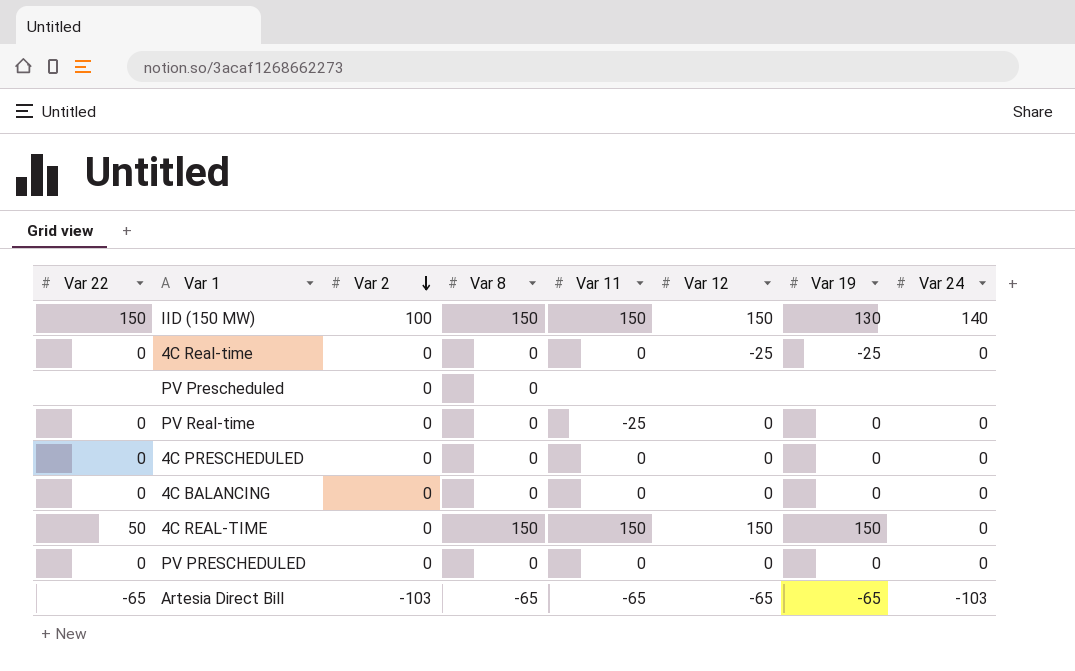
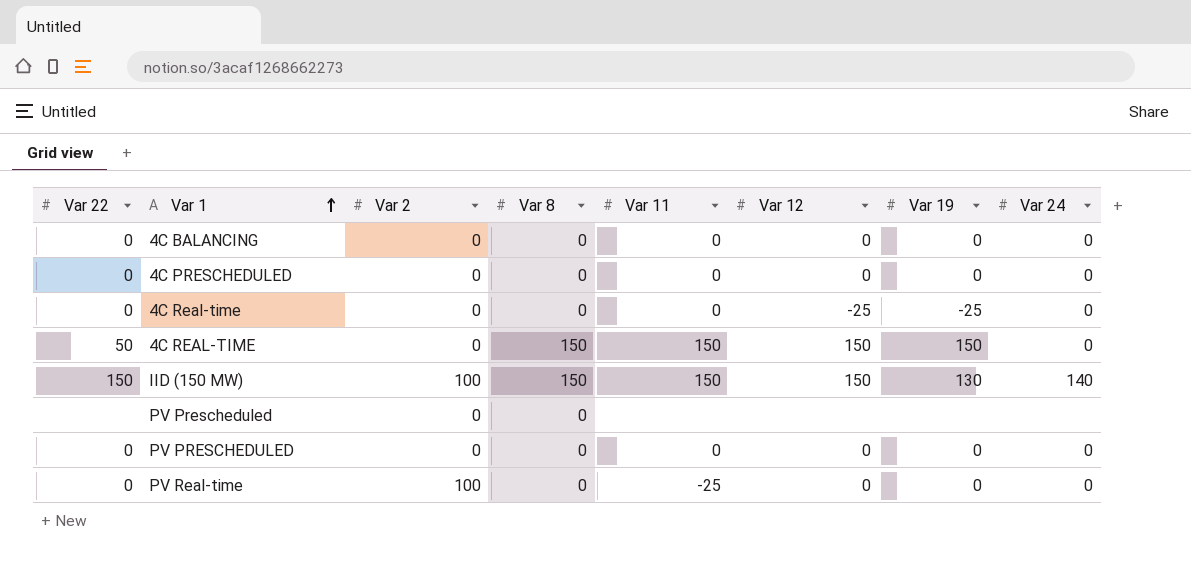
row order: Var 2 descending -> Var 1 ascending
row Artesia Direct Bill: -65 | -103 | -65 | -65 | -65 | -65 | -103 -> none
PV Real-time | Var 2: 0 -> 100

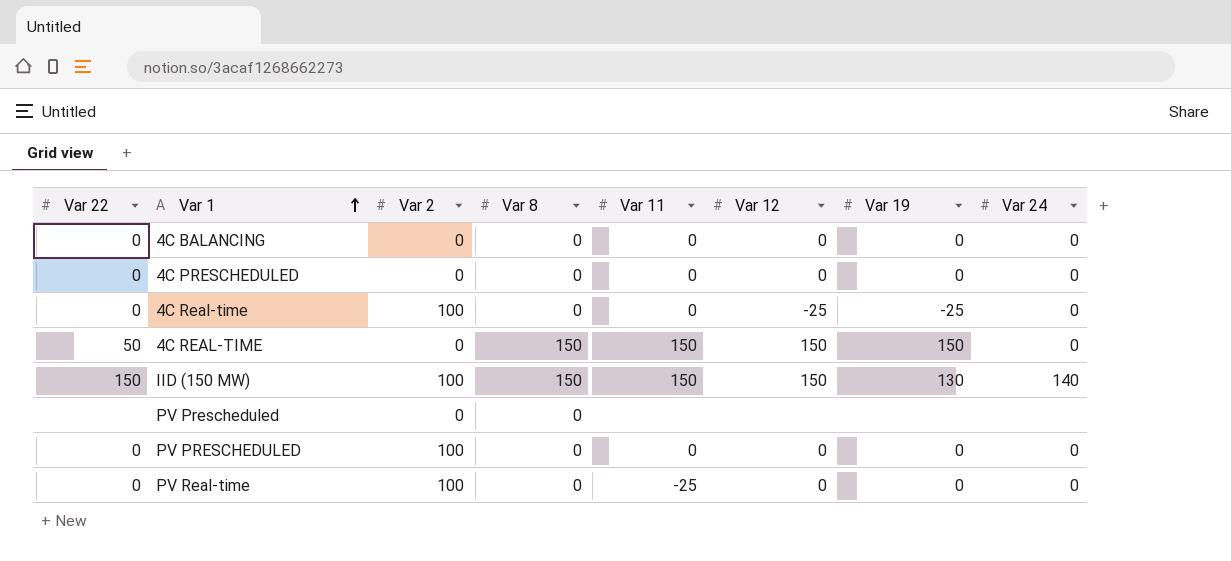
4C Real-time | Var 2: 0 -> 100
PV PRESCHEDULED | Var 2: 0 -> 100

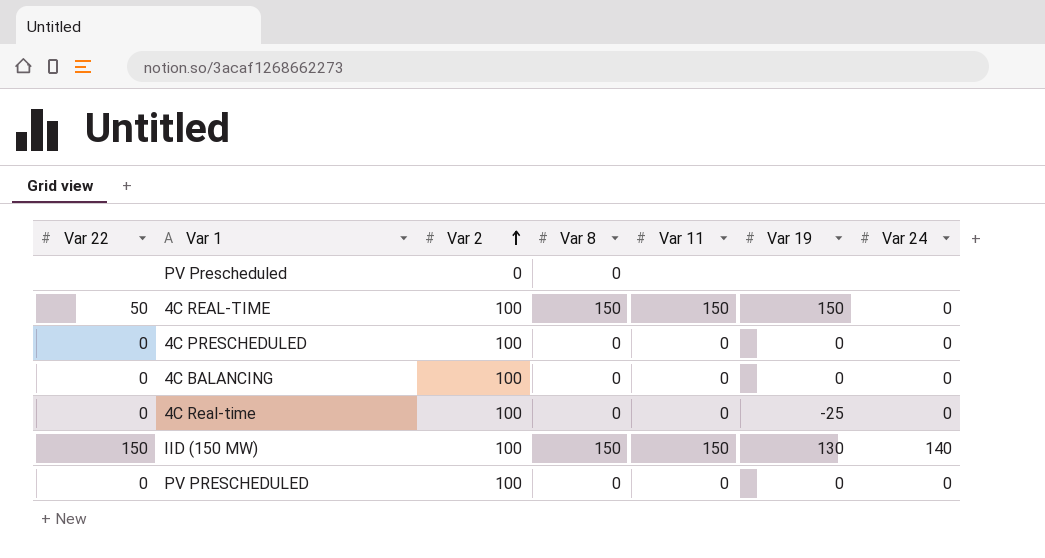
row order: Var 1 ascending -> Var 2 ascending
column Var 12 | position: 6 -> none
row PV Real-time: 0 | 100 | 0 | -25 | 0 | 0 | 0 -> none
4C REAL-TIME | Var 2: 0 -> 100
4C PRESCHEDULED | Var 2: 0 -> 100
4C BALANCING | Var 2: 0 -> 100

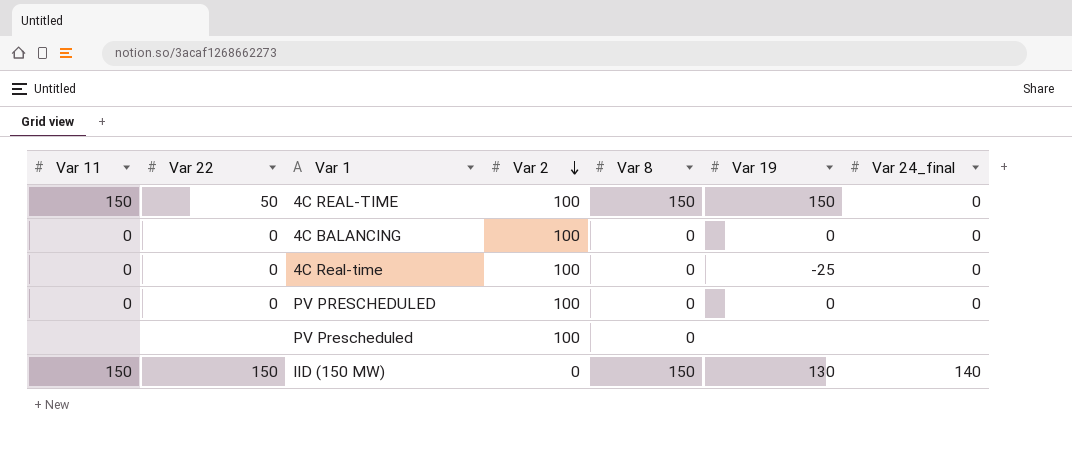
row order: Var 2 ascending -> Var 2 descending
column Var 11 | position: 5 -> 1
column name: Var 24 -> Var 24_final
row 4C PRESCHEDULED: 0 | 100 | 0 | 0 | 0 | 0 -> none
PV Prescheduled | Var 2: 0 -> 100
IID (150 MW) | Var 2: 100 -> 0

